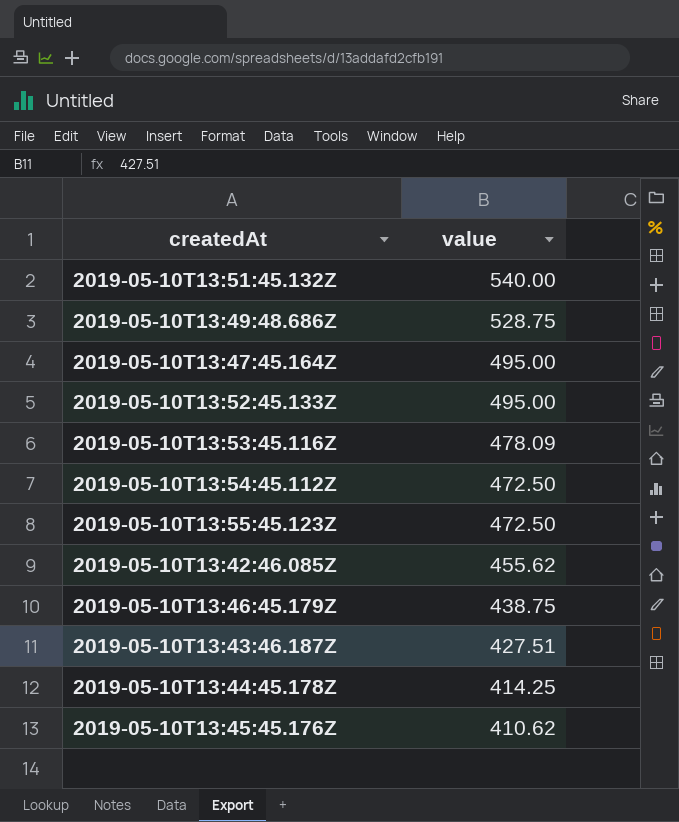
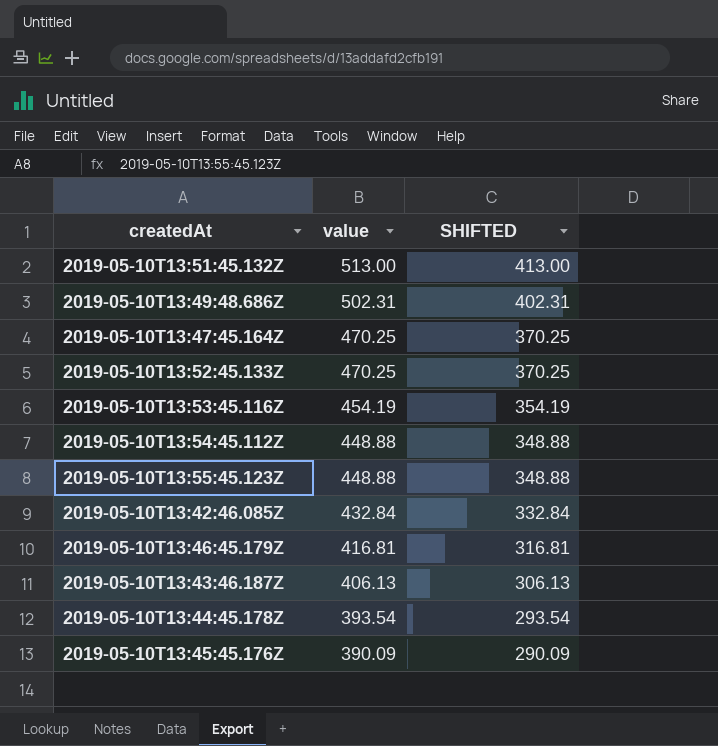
column SHIFTED | formula: none -> [value] - 100
2019-05-10T13:51:45.132Z | value: 540.00 -> 513.00
2019-05-10T13:49:48.686Z | value: 528.75 -> 502.31
2019-05-10T13:47:45.164Z | value: 495.00 -> 470.25
2019-05-10T13:52:45.133Z | value: 495.00 -> 470.25
2019-05-10T13:53:45.116Z | value: 478.09 -> 454.19
2019-05-10T13:54:45.112Z | value: 472.50 -> 448.88
2019-05-10T13:55:45.123Z | value: 472.50 -> 448.88
2019-05-10T13:42:46.085Z | value: 455.62 -> 432.84
2019-05-10T13:46:45.179Z | value: 438.75 -> 416.81
2019-05-10T13:43:46.187Z | value: 427.51 -> 406.13
2019-05-10T13:44:45.178Z | value: 414.25 -> 393.54
2019-05-10T13:45:45.176Z | value: 410.62 -> 390.09

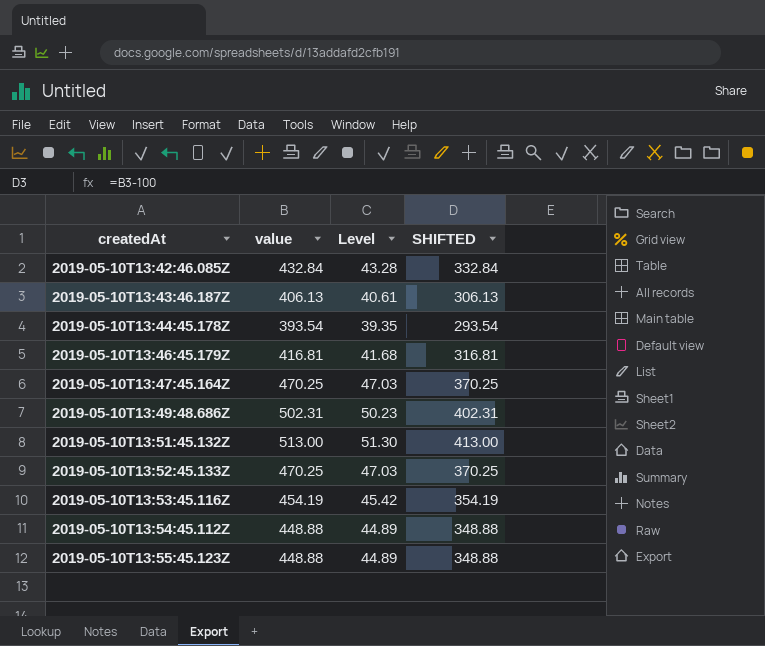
row order: value descending -> createdAt ascending
column Level | formula: none -> [value] * 0.1
row 2019-05-10T13:45:45.176Z: 390.09 | 290.09 -> none

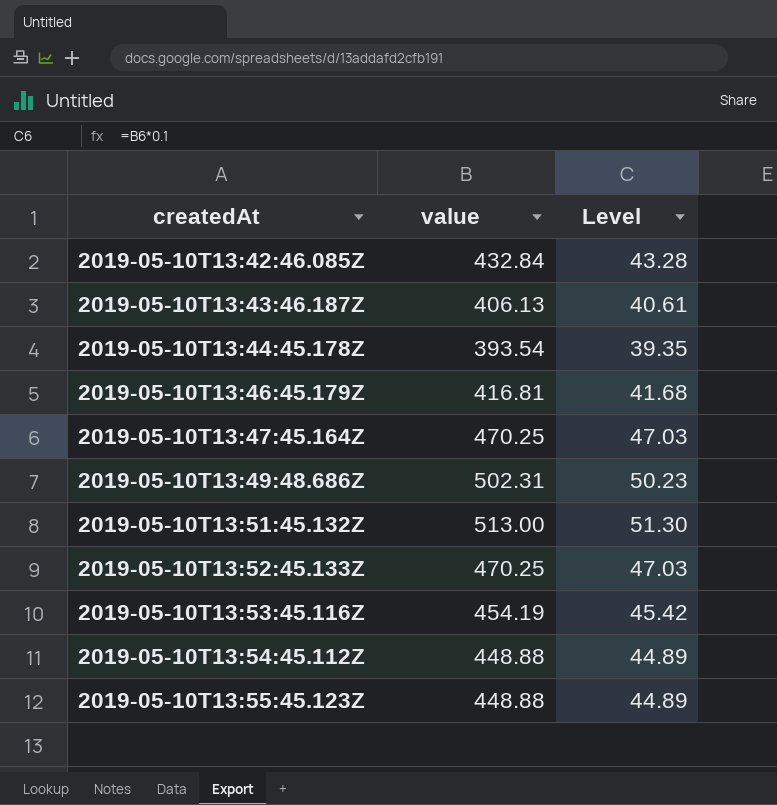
column SHIFTED | formula: [value] - 100 -> none

